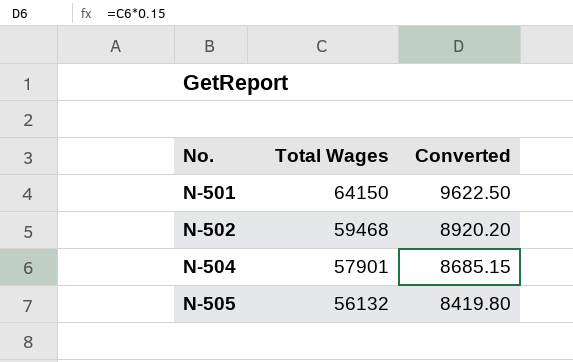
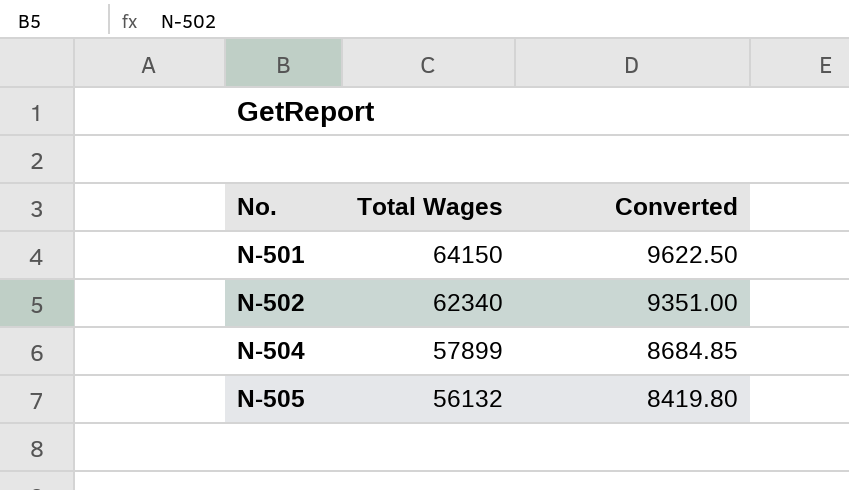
N-502 | Total Wages: 59468 -> 62340
N-502 | Converted: 8920.20 -> 9351.00
N-504 | Total Wages: 57901 -> 57899
N-504 | Converted: 8685.15 -> 8684.85

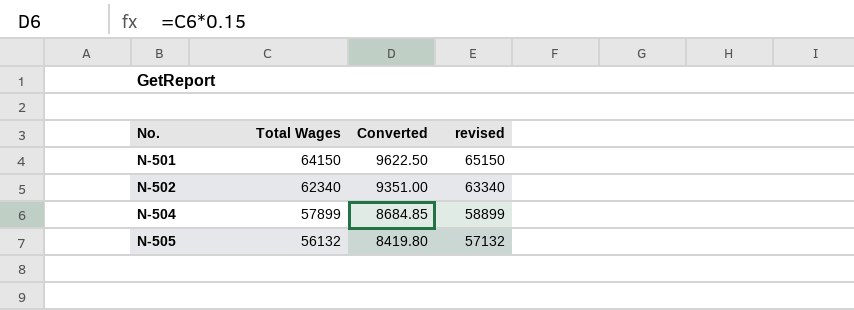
column revised | formula: none -> [Total Wages] + 1000

